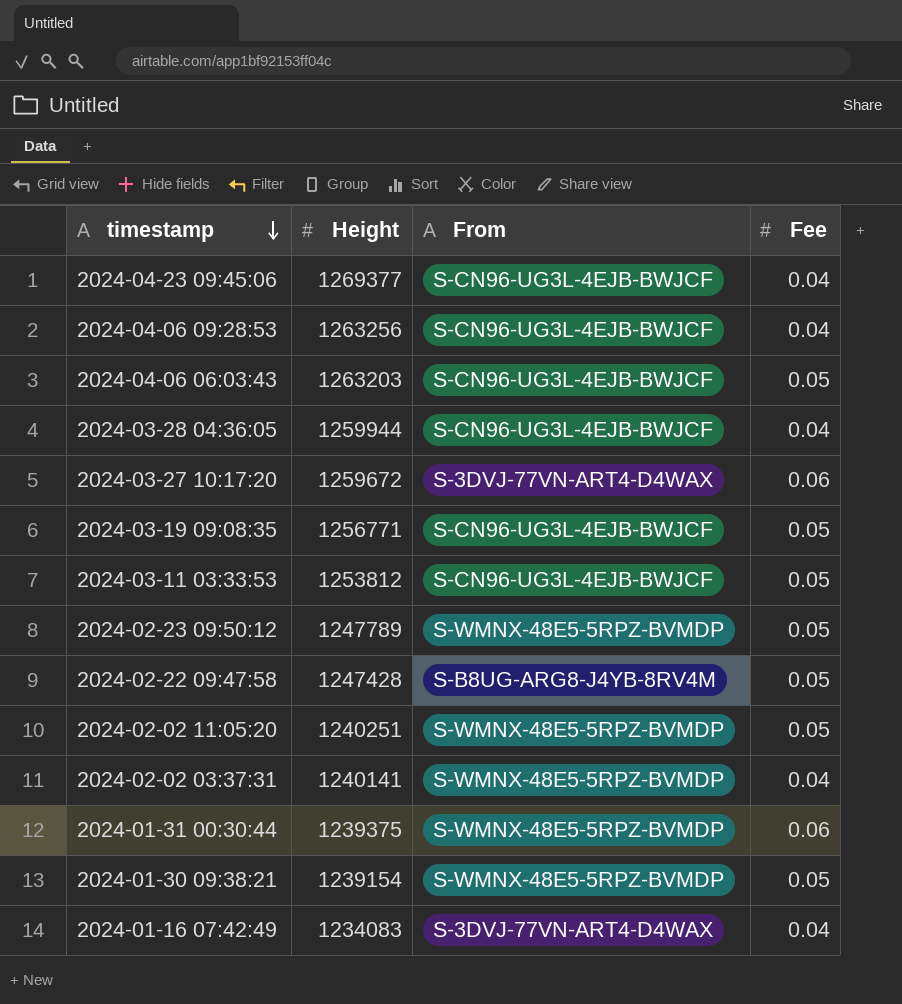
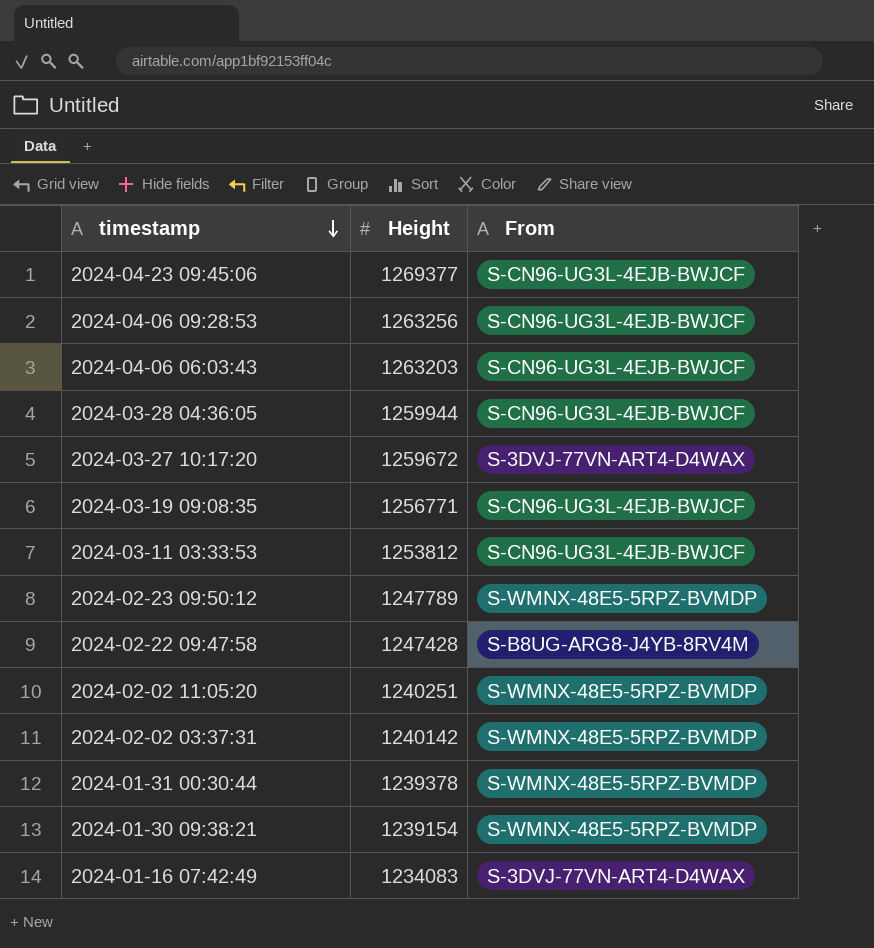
column Fee | position: 4 -> none
2024-02-02 03:37:31 | Height: 1240141 -> 1240142
2024-01-31 00:30:44 | Height: 1239375 -> 1239378

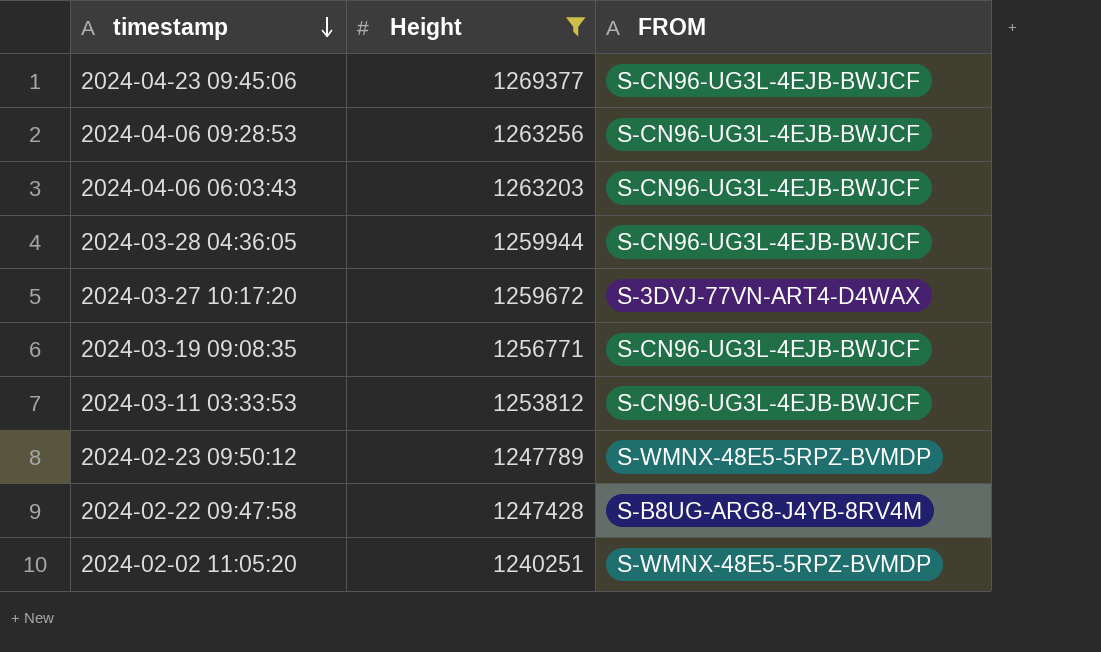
filter: none -> Height >= 1240251
column name: From -> FROM

